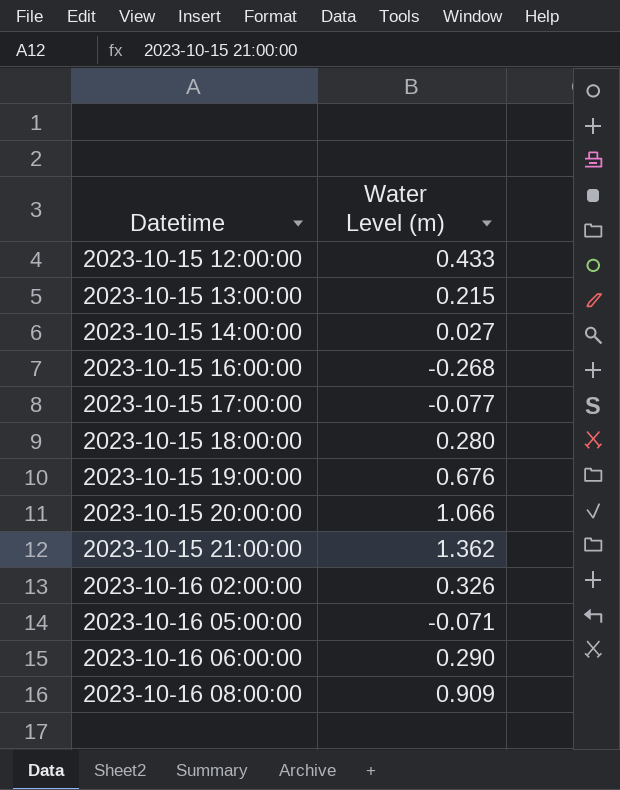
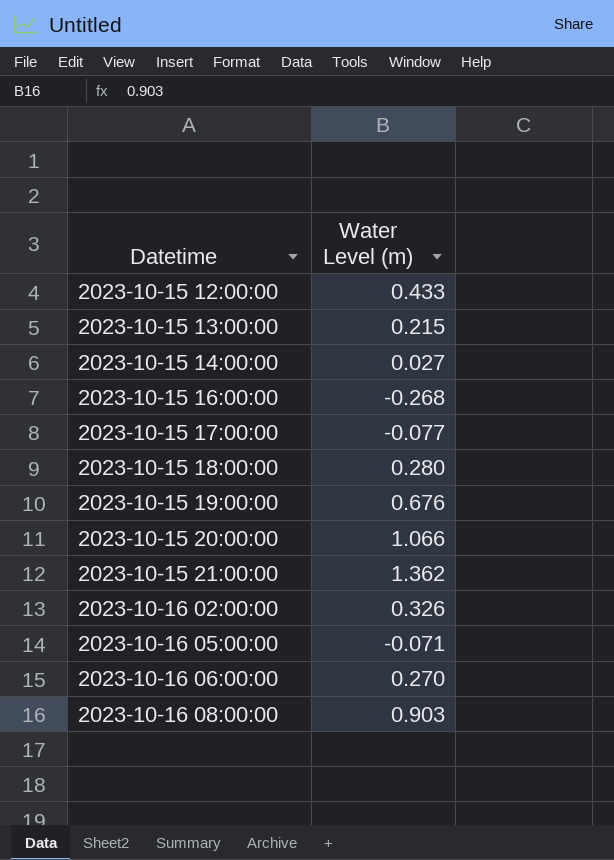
2023-10-16 06:00:00 | Water Level (m): 0.290 -> 0.270
2023-10-16 08:00:00 | Water Level (m): 0.909 -> 0.903

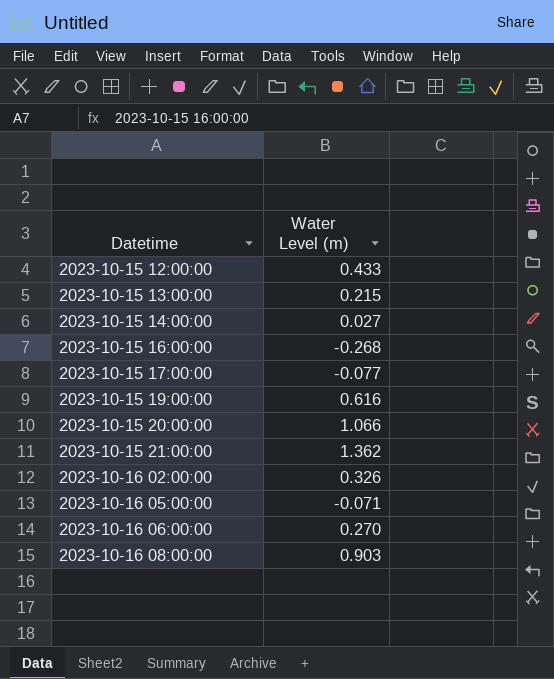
row 2023-10-15 18:00:00: 0.280 -> none
2023-10-15 19:00:00 | Water Level (m): 0.676 -> 0.616

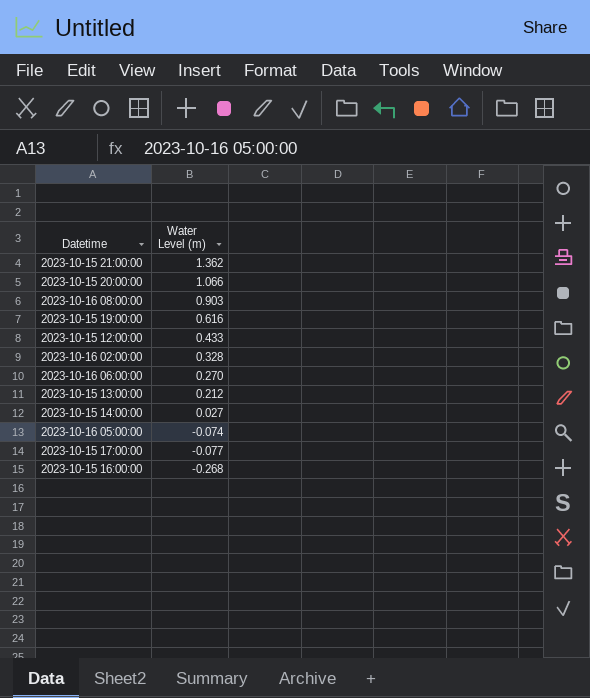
row order: Datetime ascending -> Water Level (m) descending
2023-10-16 02:00:00 | Water Level (m): 0.326 -> 0.328
2023-10-15 13:00:00 | Water Level (m): 0.215 -> 0.212
2023-10-16 05:00:00 | Water Level (m): -0.071 -> -0.074

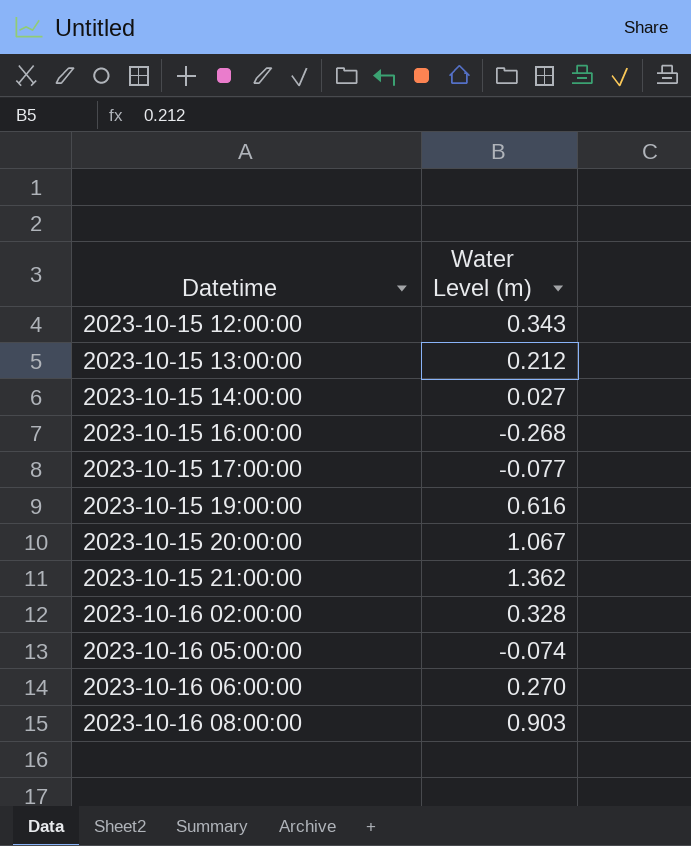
row order: Water Level (m) descending -> Datetime ascending
2023-10-15 12:00:00 | Water Level (m): 0.433 -> 0.343
2023-10-15 20:00:00 | Water Level (m): 1.066 -> 1.067

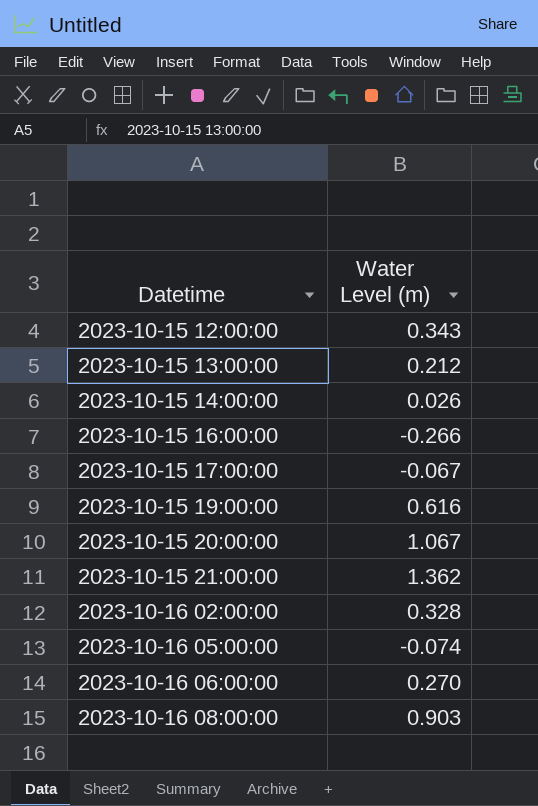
2023-10-15 14:00:00 | Water Level (m): 0.027 -> 0.026
2023-10-15 16:00:00 | Water Level (m): -0.268 -> -0.266
2023-10-15 17:00:00 | Water Level (m): -0.077 -> -0.067

